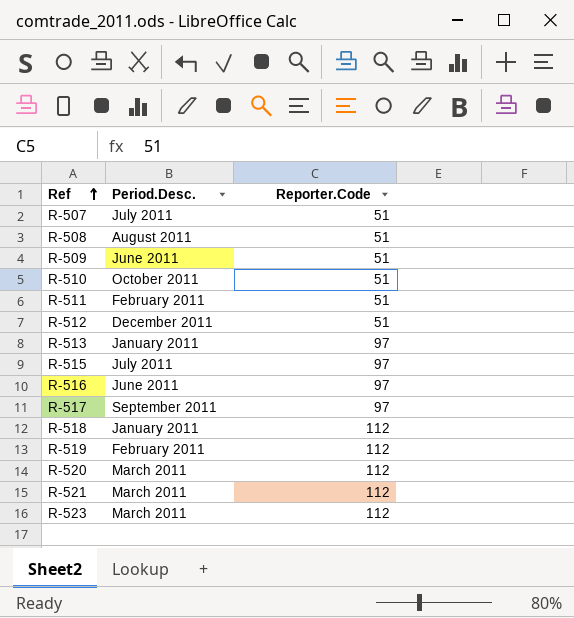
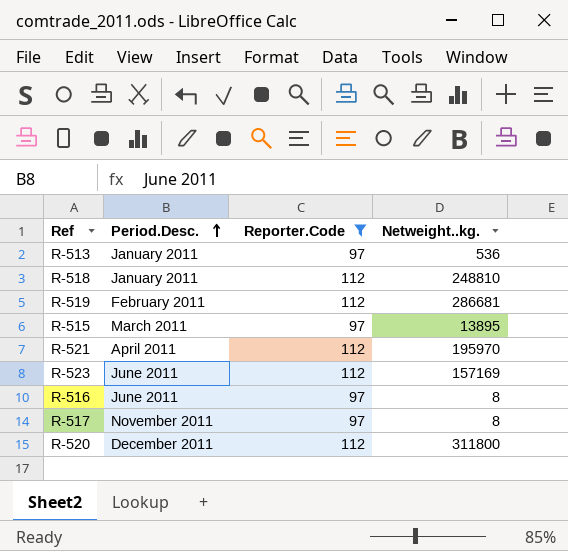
filter: none -> Reporter.Code != 51
row order: Ref ascending -> Period.Desc. ascending
column Netweight..kg. | position: none -> 4
R-515 | Period.Desc.: July 2011 -> March 2011
R-521 | Period.Desc.: March 2011 -> April 2011
R-523 | Period.Desc.: March 2011 -> June 2011
R-517 | Period.Desc.: September 2011 -> November 2011
R-520 | Period.Desc.: March 2011 -> December 2011

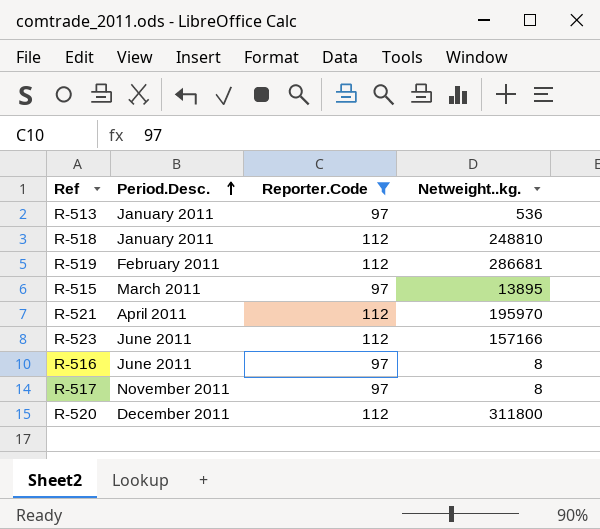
R-523 | Netweight..kg.: 157169 -> 157166

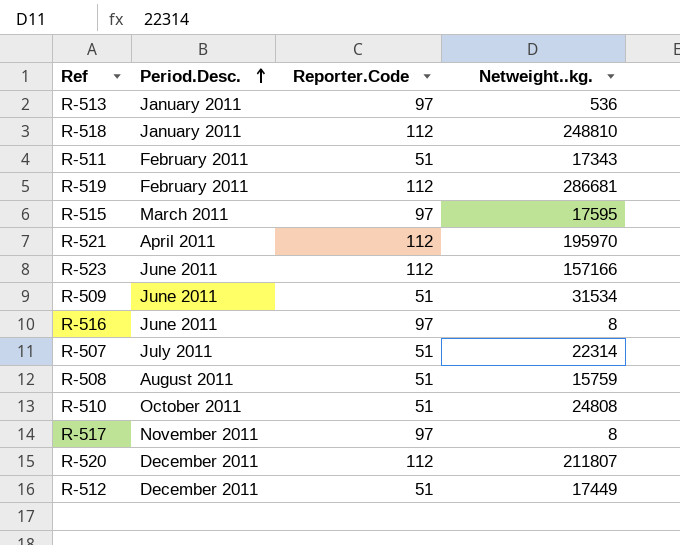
filter: Reporter.Code != 51 -> none
R-515 | Netweight..kg.: 13895 -> 17595
R-520 | Netweight..kg.: 311800 -> 211807

